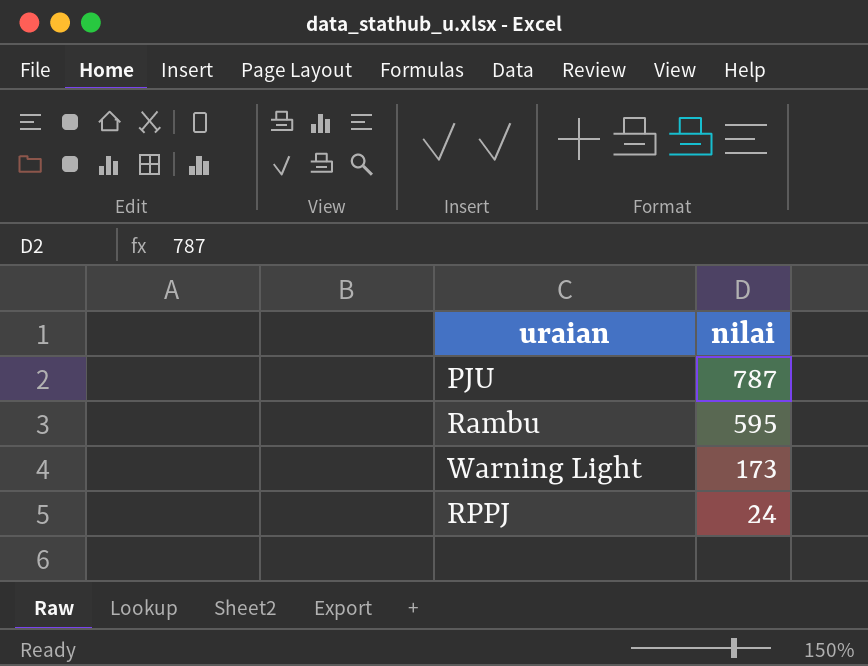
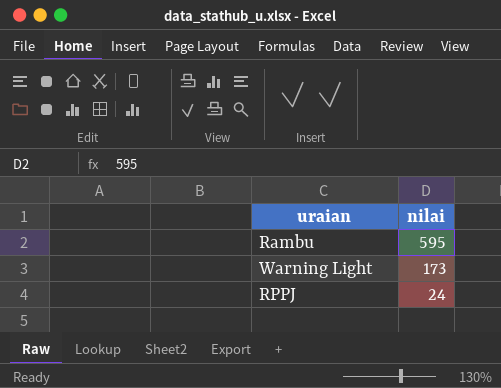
row PJU: 787 -> none

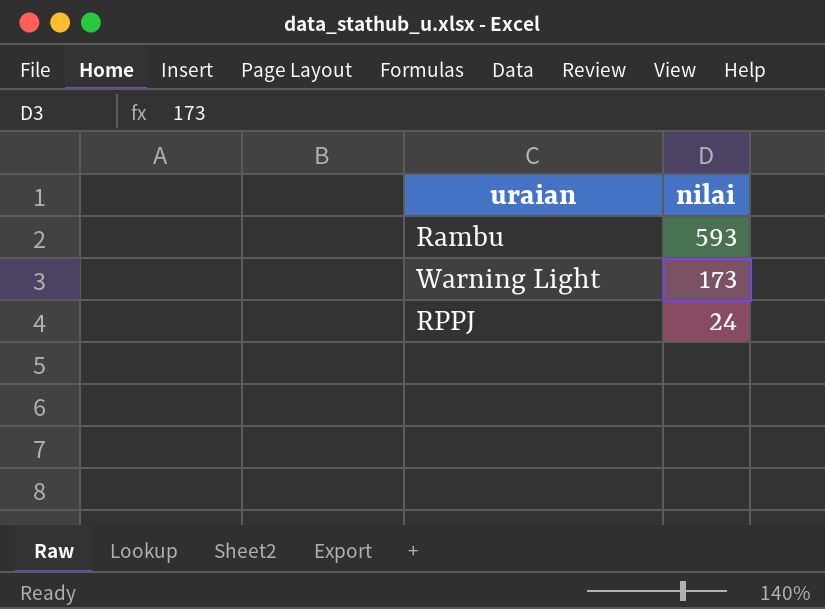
Rambu | nilai: 595 -> 593

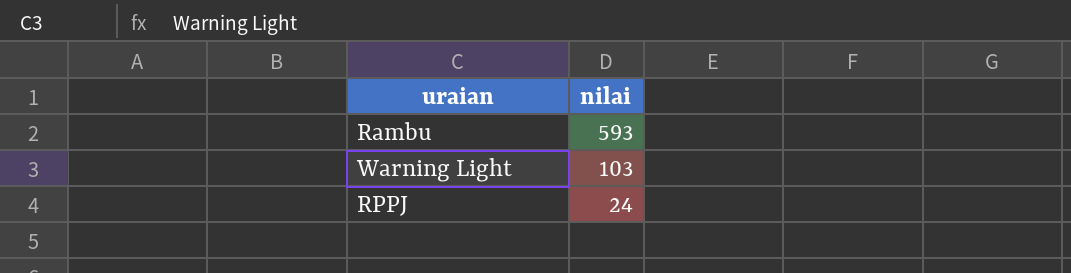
Warning Light | nilai: 173 -> 103

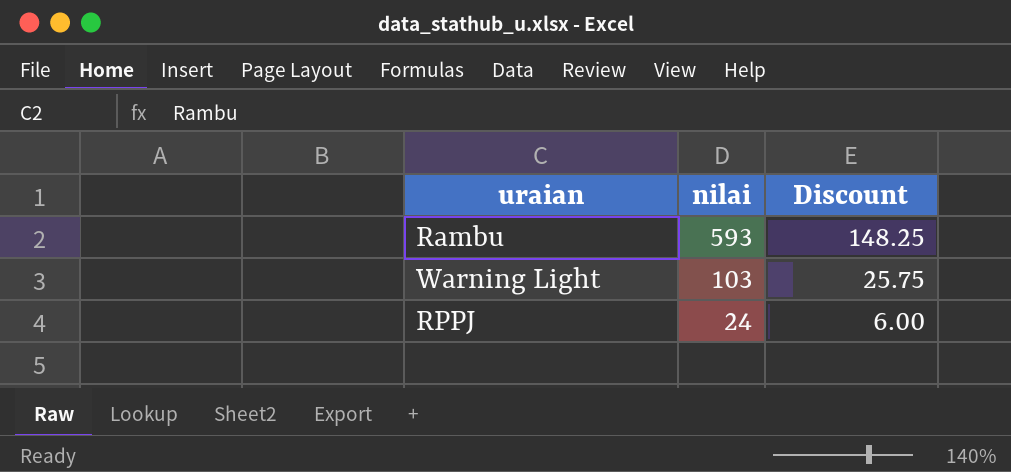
column Discount | formula: none -> [nilai] * 0.25

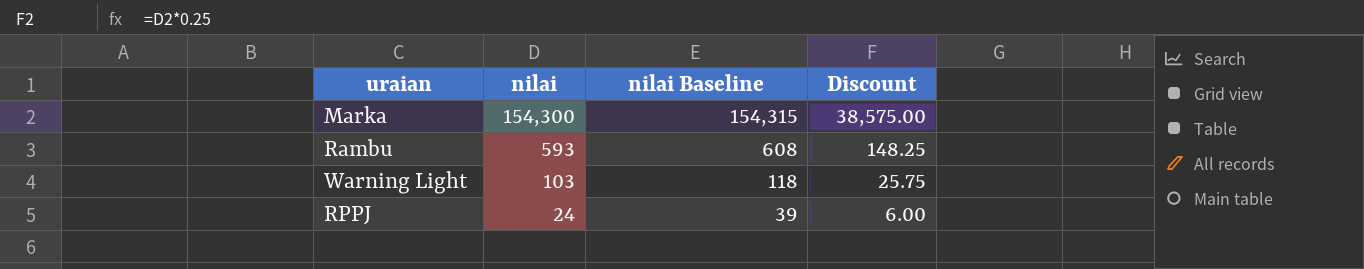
column nilai Baseline | formula: none -> [nilai] + 15
row Marka: none -> 154,300 | 154,315 | 38,575.00

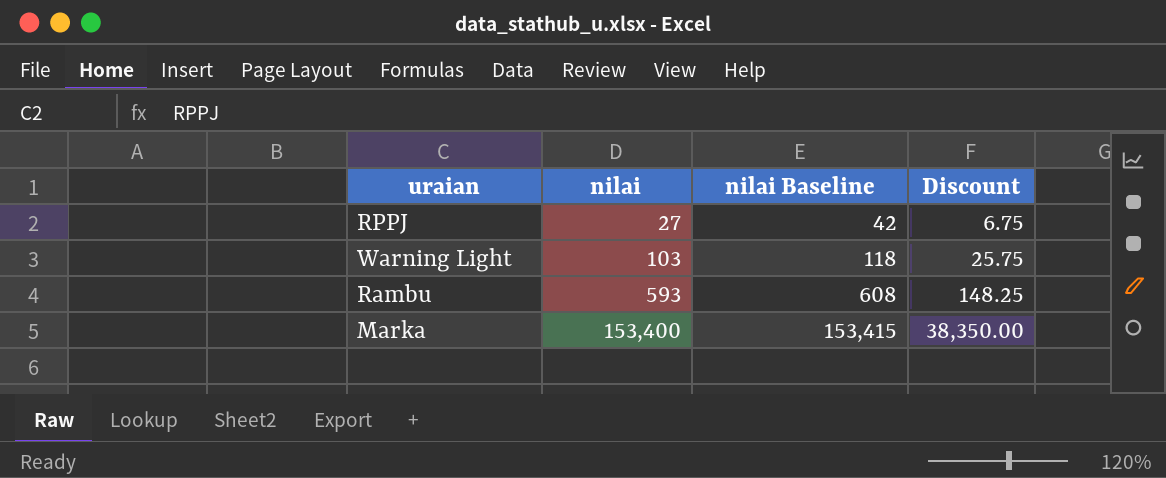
row order: nilai descending -> nilai ascending
RPPJ | nilai: 24 -> 27
RPPJ | nilai Baseline: 39 -> 42
RPPJ | Discount: 6.00 -> 6.75
Marka | nilai: 154,300 -> 153,400
Marka | nilai Baseline: 154,315 -> 153,415
Marka | Discount: 38,575.00 -> 38,350.00

